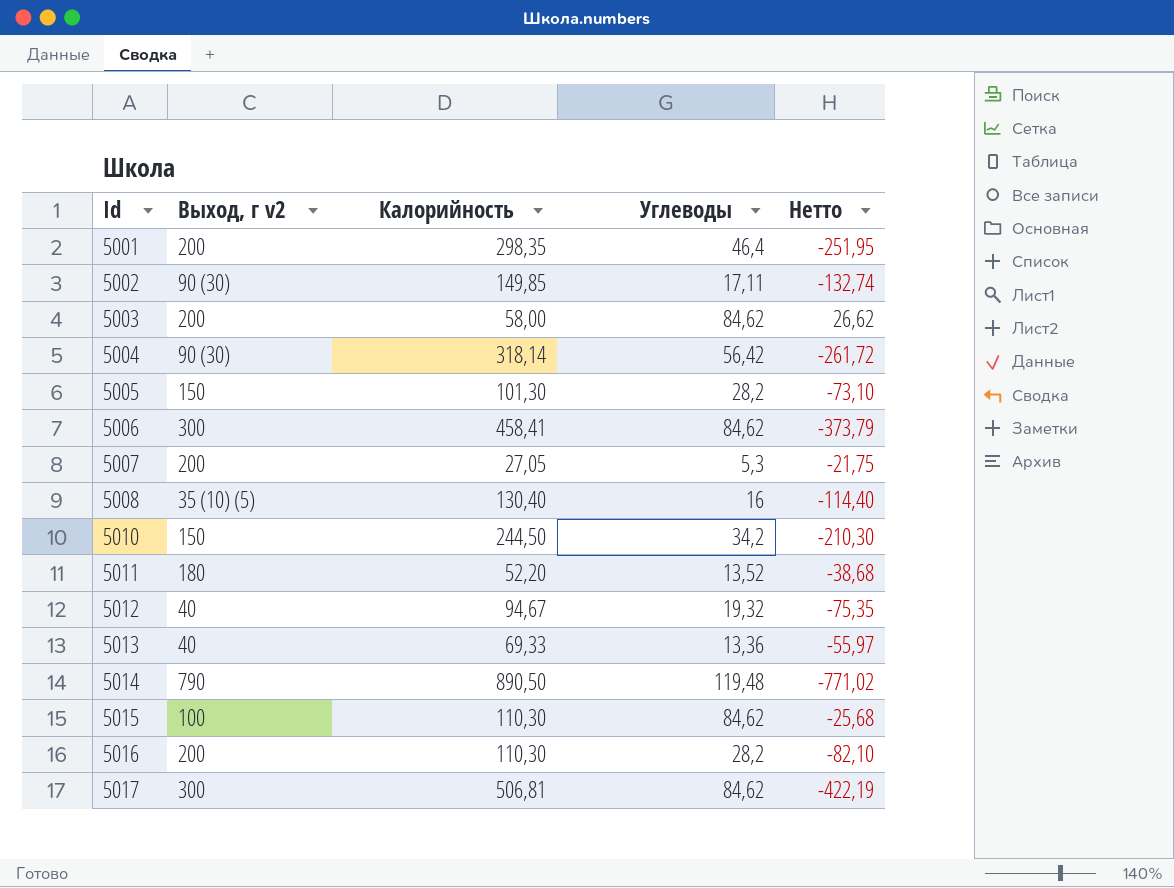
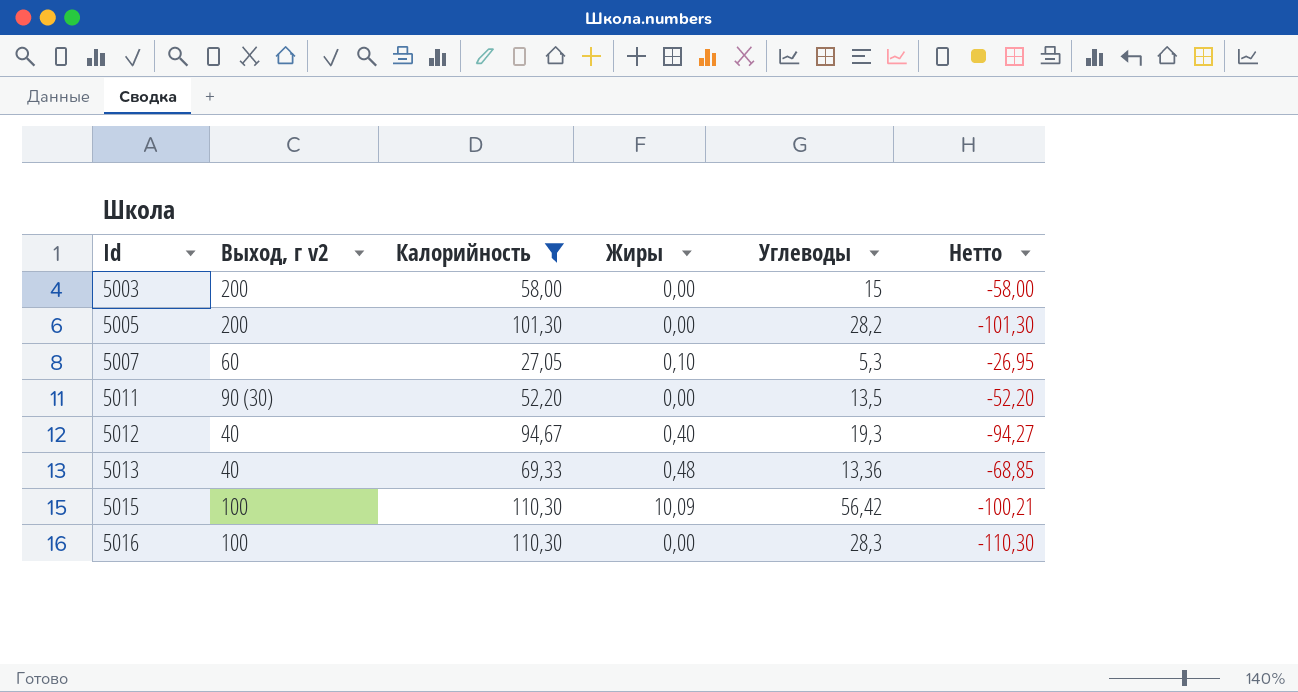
filter: none -> Калорийность <= 110,30
column Жиры | position: none -> 4
column Нетто | formula: [Углеводы] - [Калорийность] -> [Жиры] - [Калорийность]
5003 | Углеводы: 84,62 -> 15
5005 | Выход, г v2: 150 -> 200
5007 | Выход, г v2: 200 -> 60
5011 | Выход, г v2: 180 -> 90 (30)
5011 | Углеводы: 13,52 -> 13,5
5012 | Углеводы: 19,32 -> 19,3
5015 | Углеводы: 84,62 -> 56,42
5016 | Выход, г v2: 200 -> 100
5016 | Углеводы: 28,2 -> 28,3

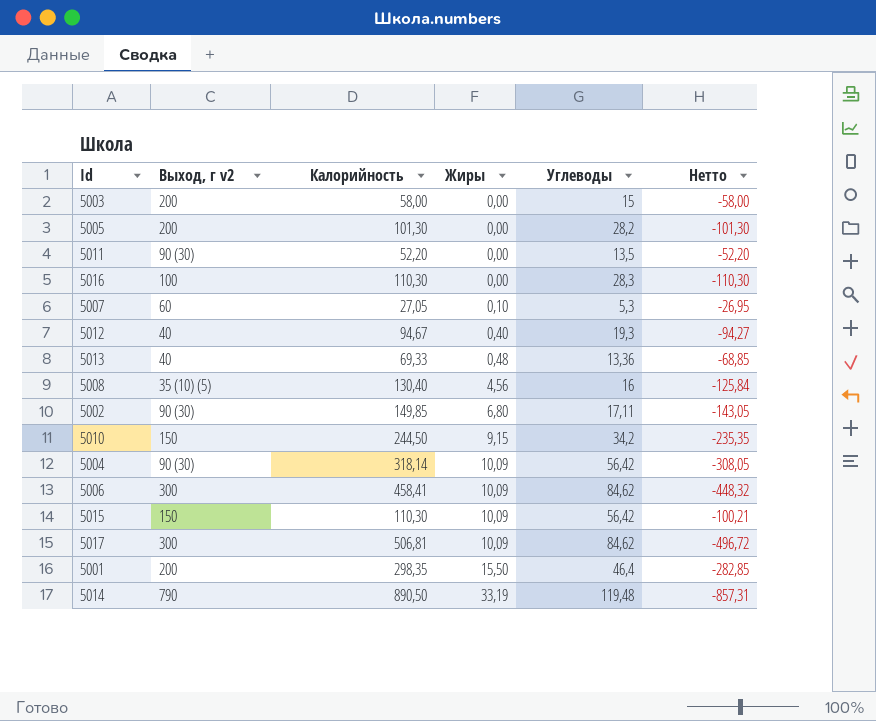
filter: Калорийность <= 110,30 -> none
row order: Id ascending -> Жиры ascending
5015 | Выход, г v2: 100 -> 150

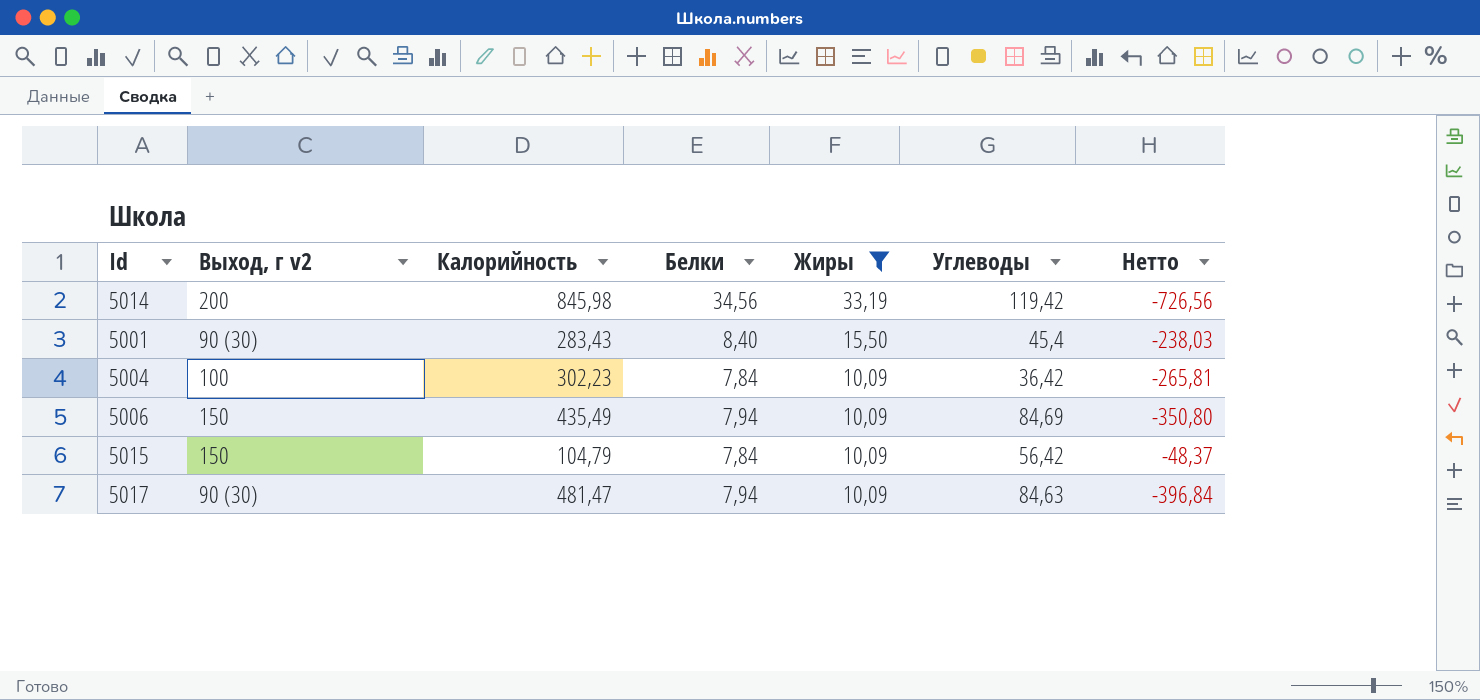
filter: none -> Жиры >= 10,09
row order: Жиры ascending -> Жиры descending
column Белки | position: none -> 4
column Нетто | formula: [Жиры] - [Калорийность] -> [Углеводы] - [Калорийность]
5014 | Выход, г v2: 790 -> 200
5014 | Калорийность: 890,50 -> 845,98
5014 | Углеводы: 119,48 -> 119,42
5001 | Выход, г v2: 200 -> 90 (30)
5001 | Калорийность: 298,35 -> 283,43
5001 | Углеводы: 46,4 -> 45,4
5004 | Выход, г v2: 90 (30) -> 100
5004 | Калорийность: 318,14 -> 302,23
5004 | Углеводы: 56,42 -> 36,42
5006 | Выход, г v2: 300 -> 150
5006 | Калорийность: 458,41 -> 435,49
5006 | Углеводы: 84,62 -> 84,69
5015 | Калорийность: 110,30 -> 104,79
5017 | Выход, г v2: 300 -> 90 (30)
5017 | Калорийность: 506,81 -> 481,47
5017 | Углеводы: 84,62 -> 84,63

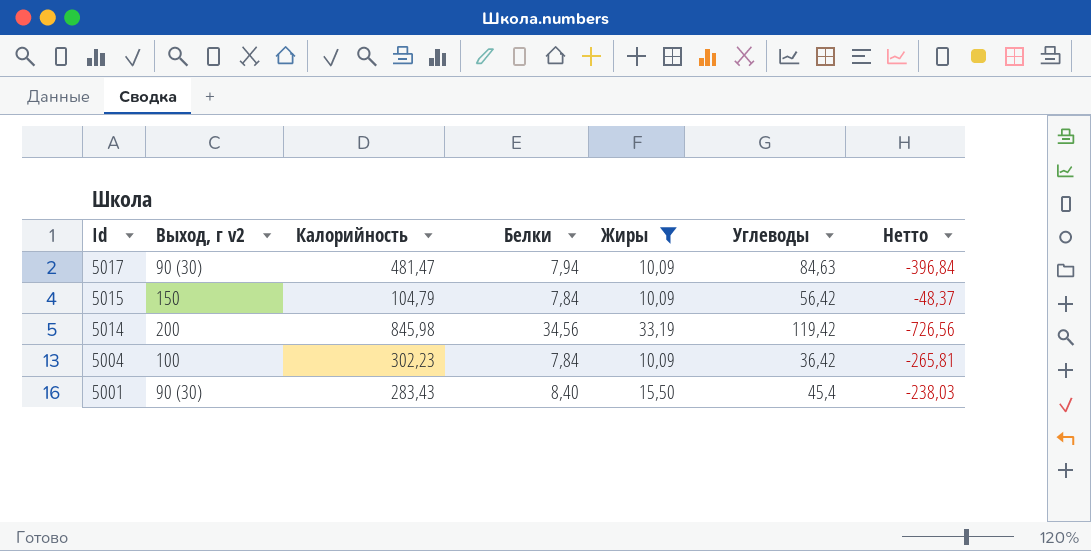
row order: Жиры descending -> Id descending
row 5006: 150 | 435,49 | 7,94 | 10,09 | 84,69 | -350,80 -> none

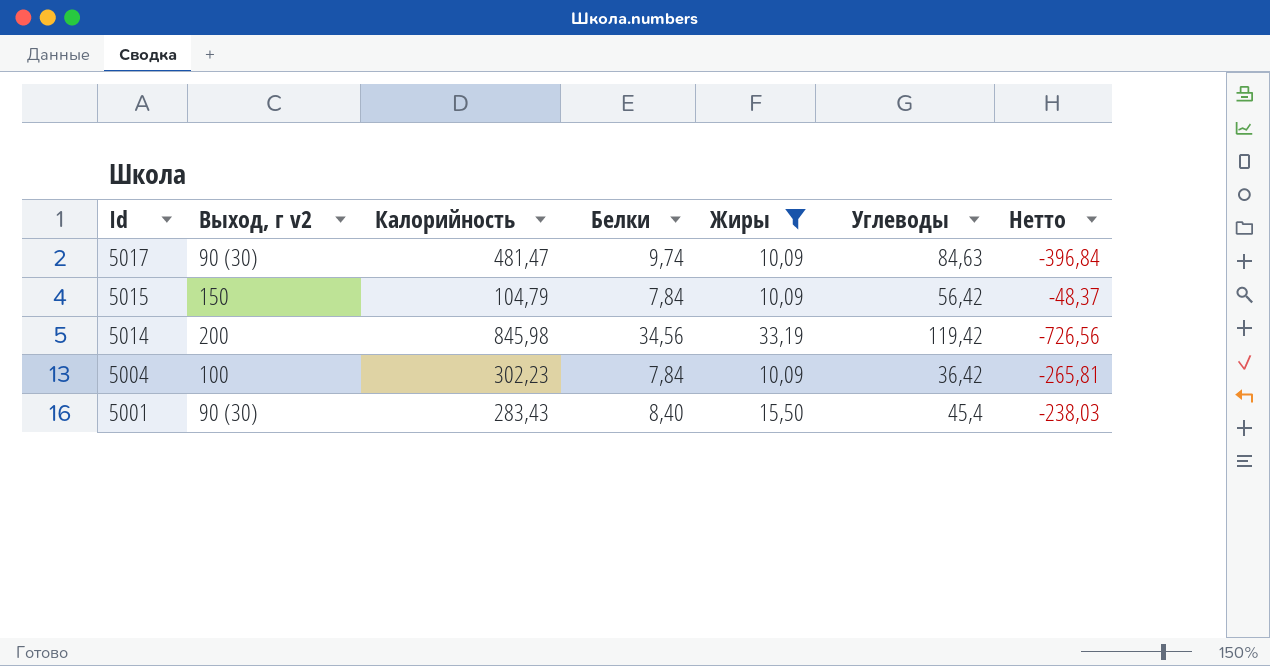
5017 | Белки: 7,94 -> 9,74

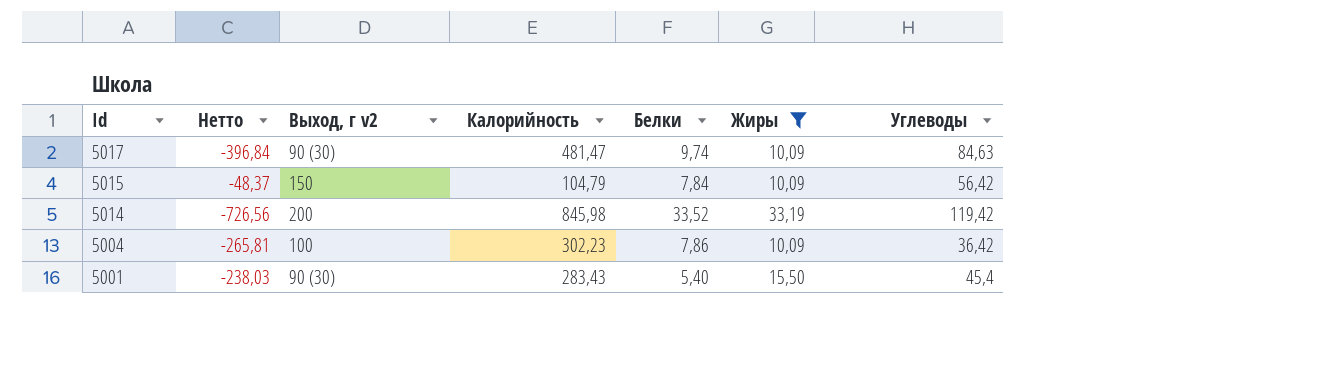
column Нетто | position: 7 -> 2
5014 | Белки: 34,56 -> 33,52
5004 | Белки: 7,84 -> 7,86
5001 | Белки: 8,40 -> 5,40

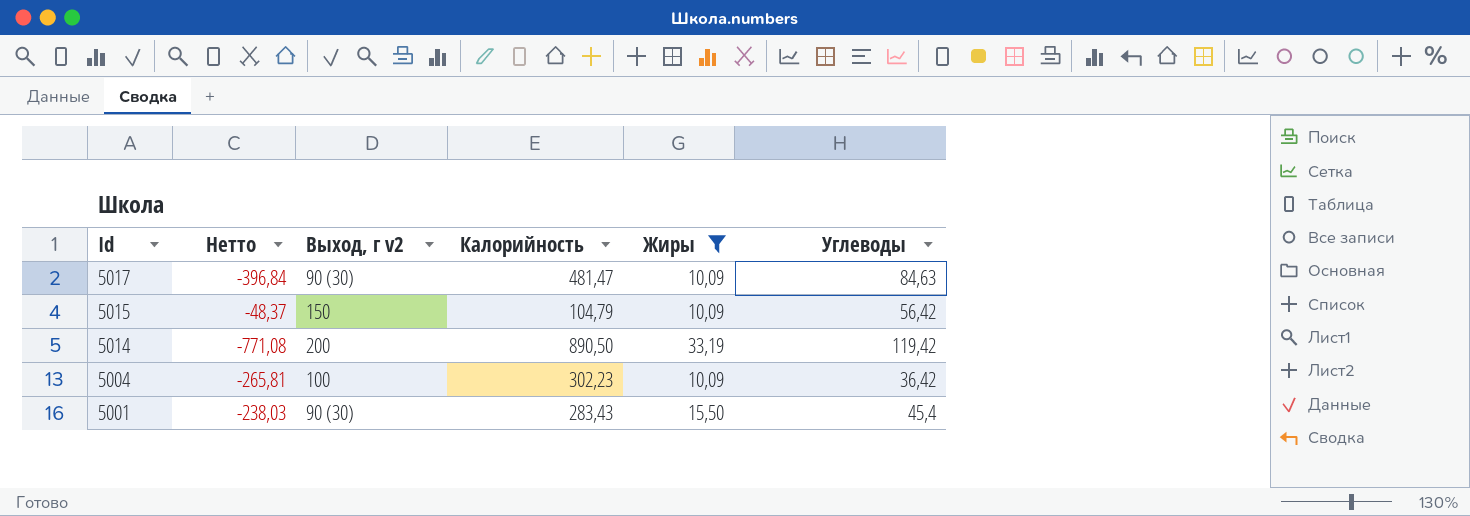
column Белки | position: 5 -> none
5014 | Нетто: -726,56 -> -771,08
5014 | Калорийность: 845,98 -> 890,50

